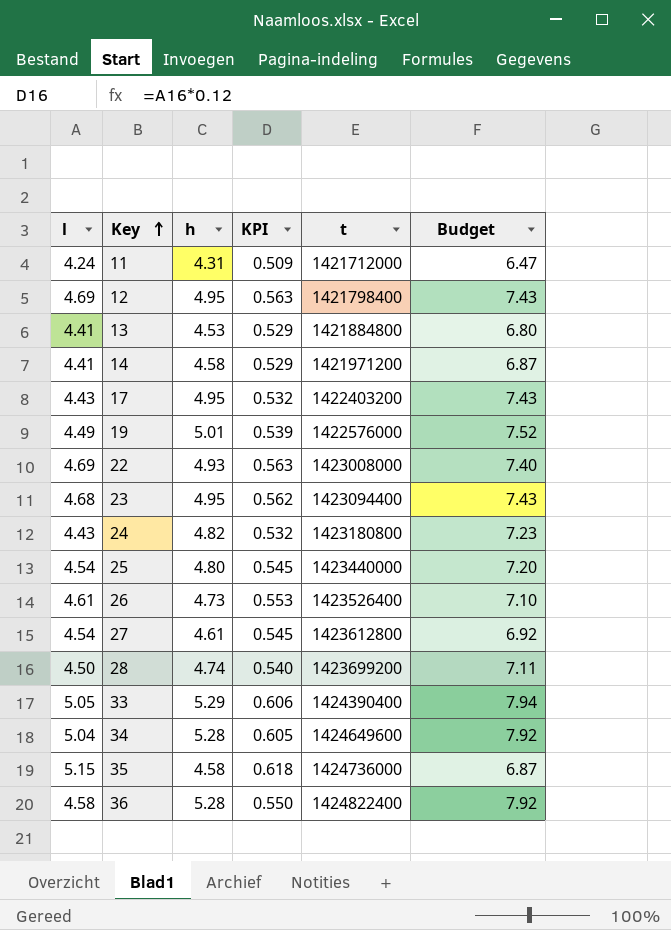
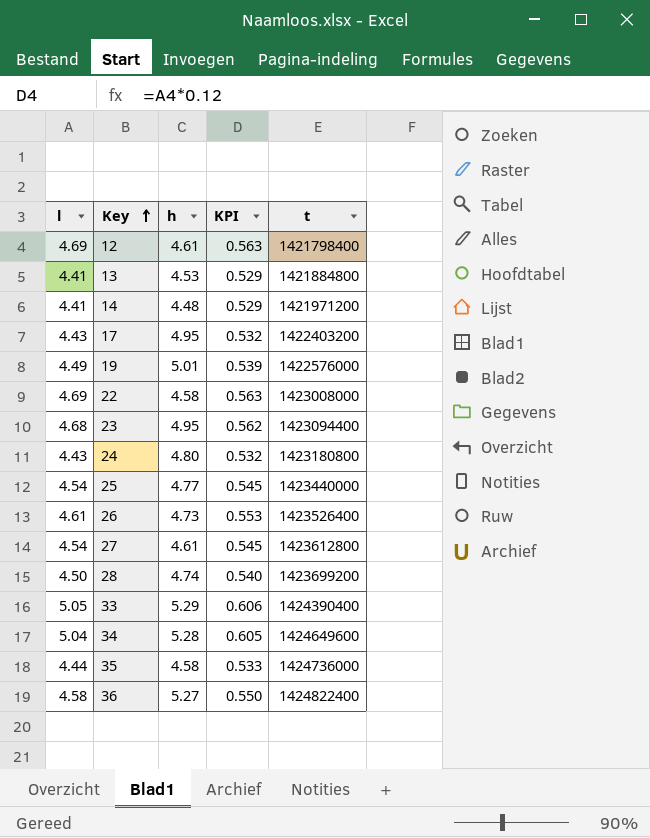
column Budget | formula: [h] * 1.5 -> none
row 11: 4.24 | 4.31 | 0.509 | 1421712000 | 6.47 -> none
12 | h: 4.95 -> 4.61
14 | h: 4.58 -> 4.48
22 | h: 4.93 -> 4.58
24 | h: 4.82 -> 4.80
25 | h: 4.80 -> 4.77
35 | l: 5.15 -> 4.44
35 | KPI: 0.618 -> 0.533
36 | h: 5.28 -> 5.27

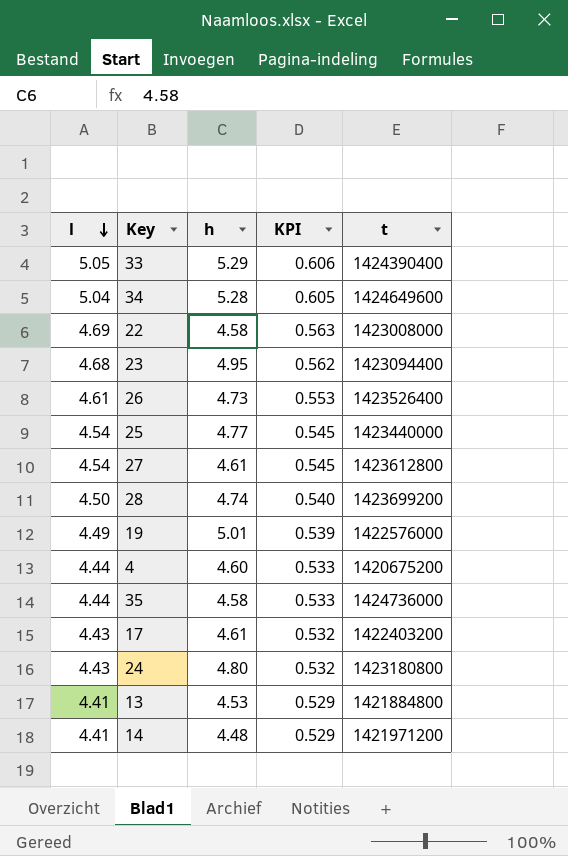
row order: Key ascending -> l descending
row 12: 4.69 | 4.61 | 0.563 | 1421798400 -> none
row 36: 4.58 | 5.27 | 0.550 | 1424822400 -> none
row 4: none -> 4.44 | 4.60 | 0.533 | 1420675200
17 | h: 4.95 -> 4.61

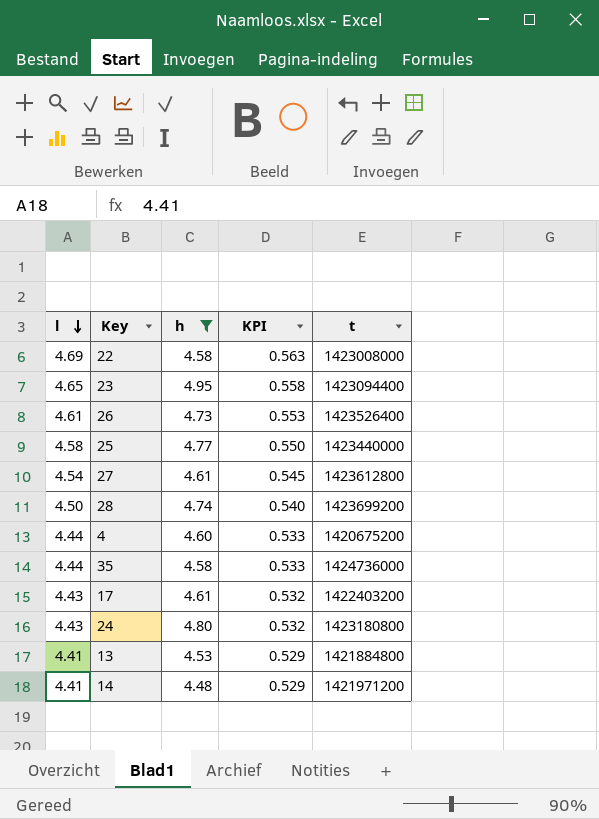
filter: none -> h <= 4.95
23 | l: 4.68 -> 4.65
23 | KPI: 0.562 -> 0.558
25 | l: 4.54 -> 4.58
25 | KPI: 0.545 -> 0.550

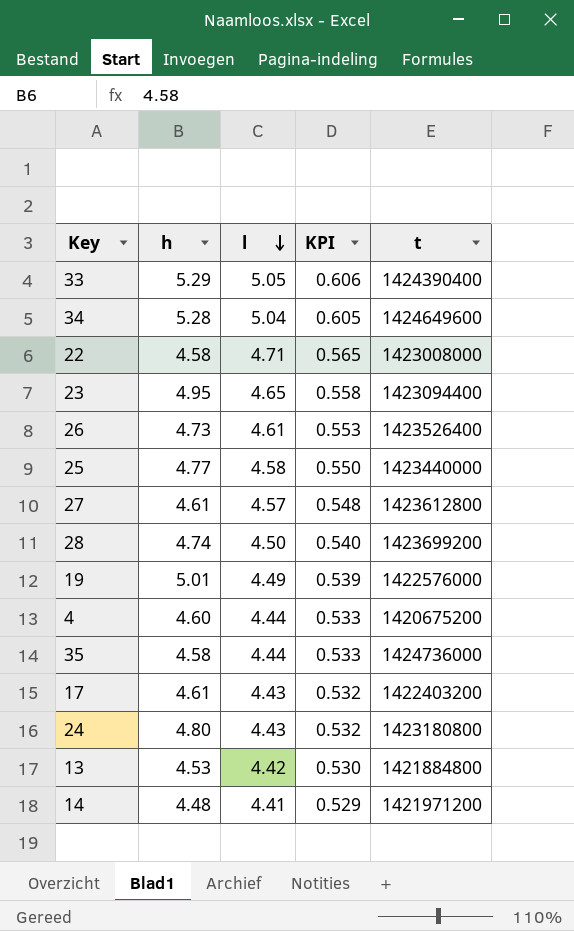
filter: h <= 4.95 -> none
column l | position: 1 -> 3
22 | l: 4.69 -> 4.71
22 | KPI: 0.563 -> 0.565
27 | l: 4.54 -> 4.57
27 | KPI: 0.545 -> 0.548
13 | l: 4.41 -> 4.42
13 | KPI: 0.529 -> 0.530

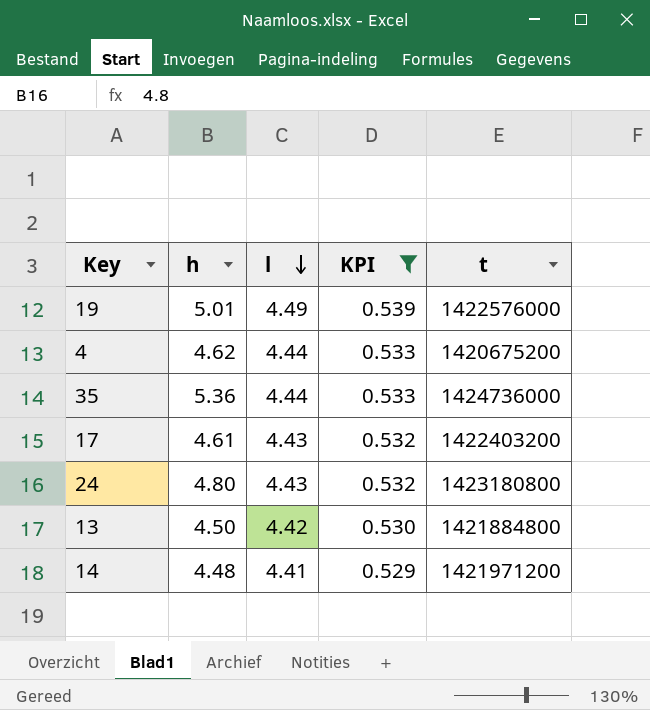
filter: none -> KPI <= 0.539
4 | h: 4.60 -> 4.62
35 | h: 4.58 -> 5.36
13 | h: 4.53 -> 4.50

